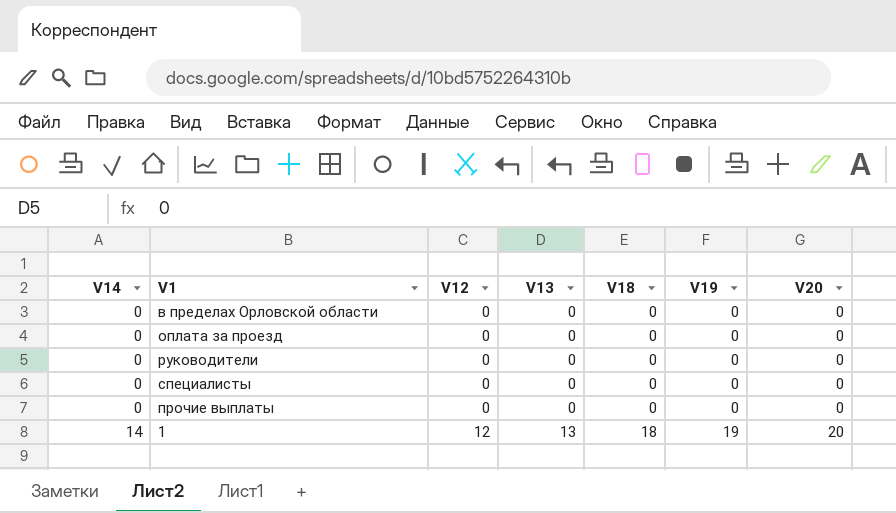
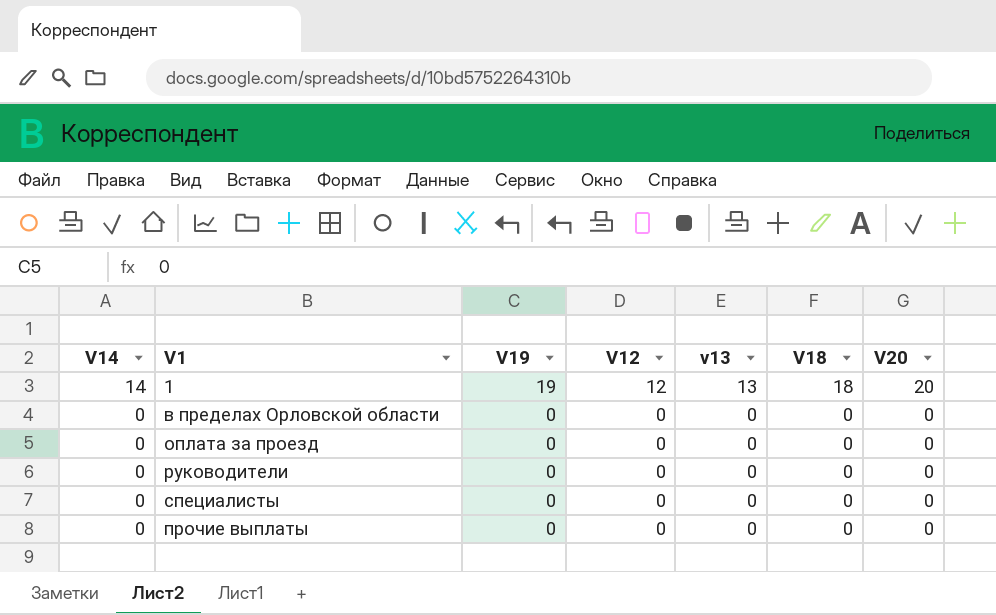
row order: V14 ascending -> V14 descending
column V19 | position: 6 -> 3
column name: V13 -> v13

